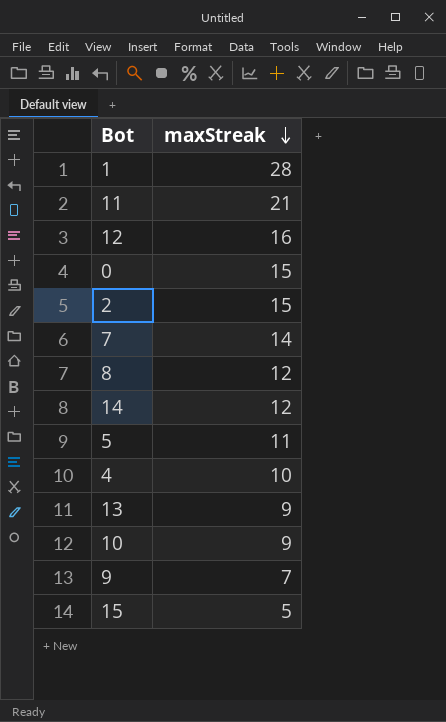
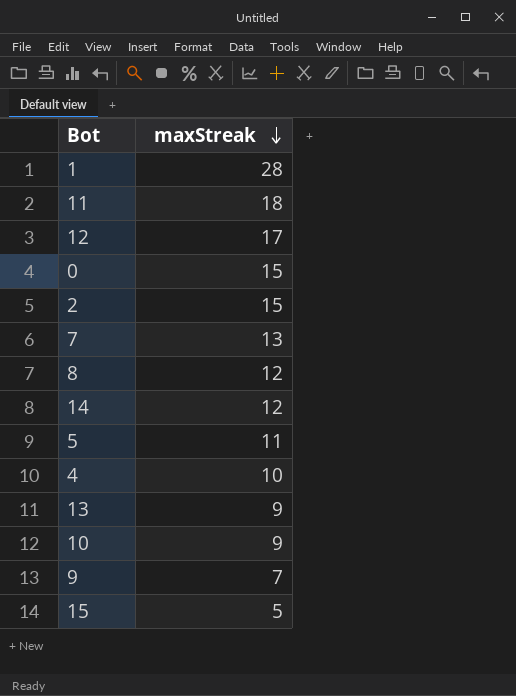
11 | maxStreak: 21 -> 18
12 | maxStreak: 16 -> 17
7 | maxStreak: 14 -> 13

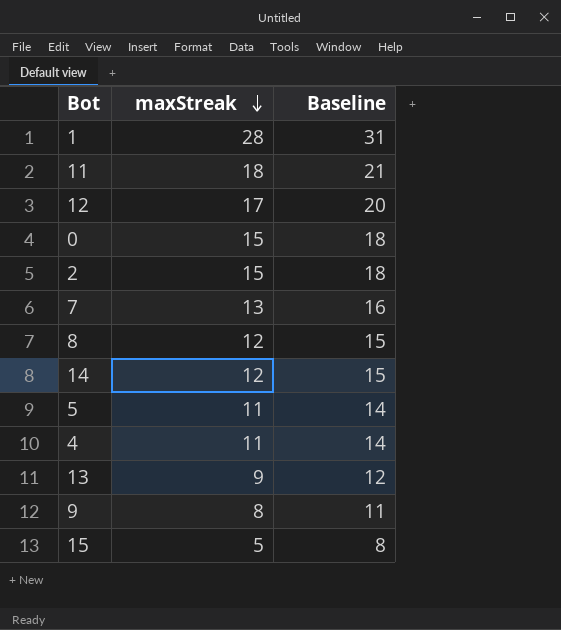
column Baseline | formula: none -> [maxStreak] + 3
row 10: 9 -> none
4 | maxStreak: 10 -> 11
9 | maxStreak: 7 -> 8

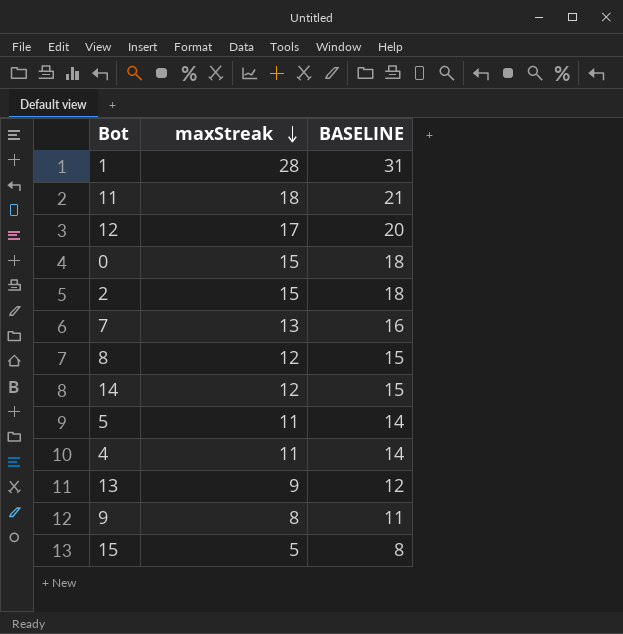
column name: Baseline -> BASELINE

